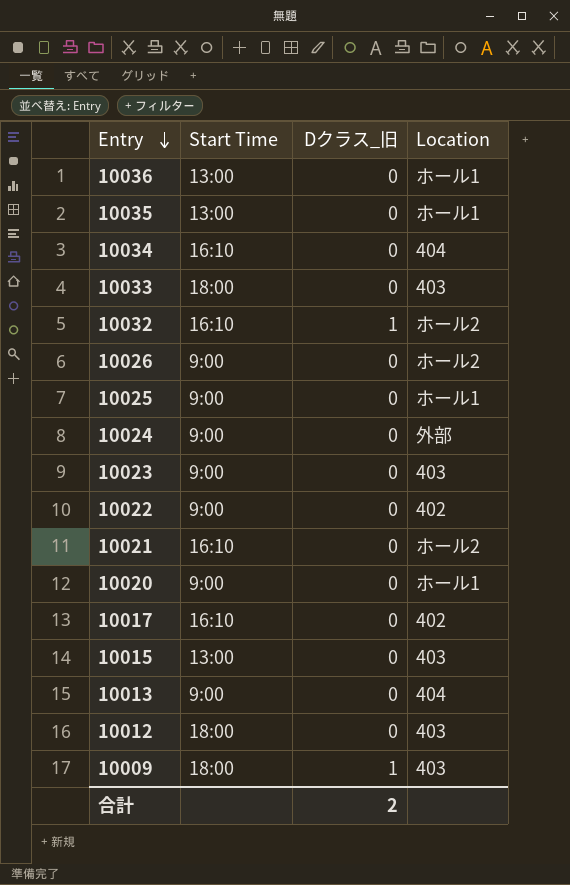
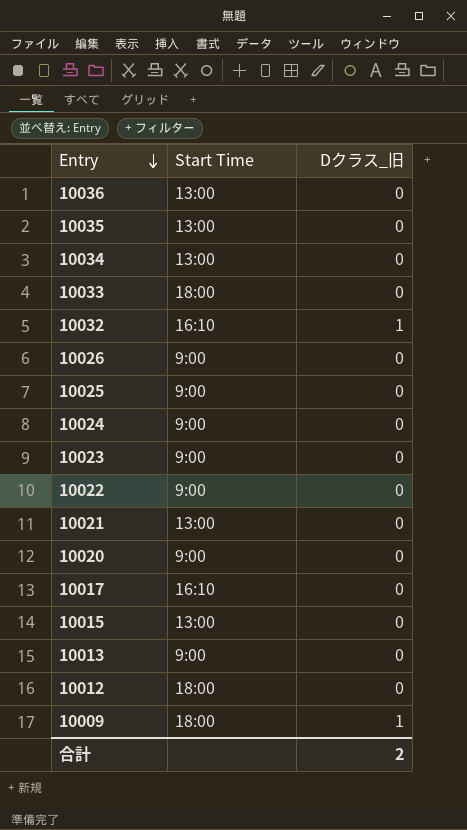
column Location | position: 4 -> none
10034 | Start Time: 16:10 -> 13:00
10021 | Start Time: 16:10 -> 13:00

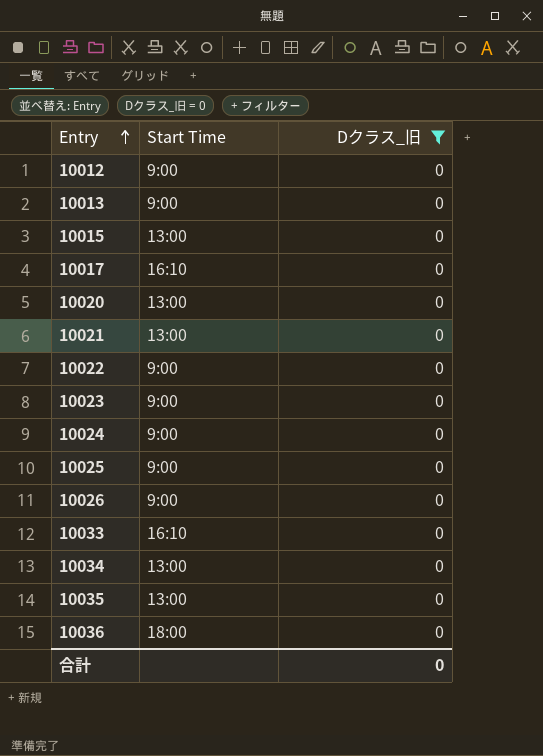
filter: none -> Dクラス_旧 = 0
row order: Entry descending -> Entry ascending
10012 | Start Time: 18:00 -> 9:00
10020 | Start Time: 9:00 -> 13:00
10033 | Start Time: 18:00 -> 16:10
10036 | Start Time: 13:00 -> 18:00
合計 | Dクラス_旧: 2 -> 0

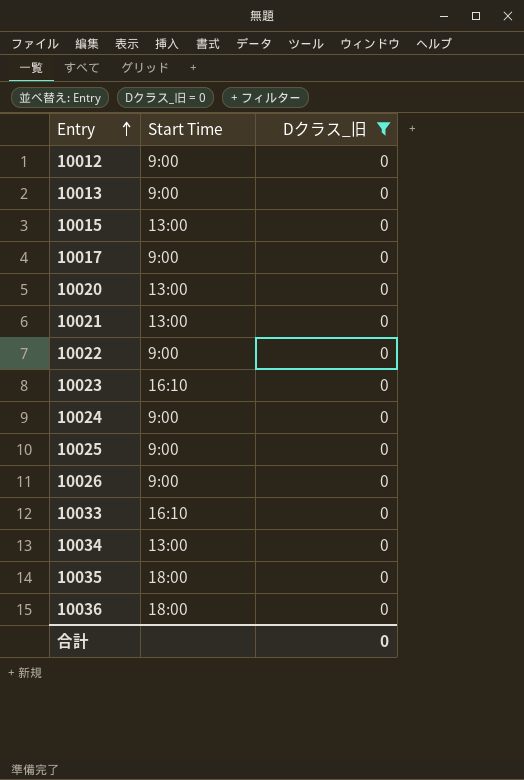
10017 | Start Time: 16:10 -> 9:00
10023 | Start Time: 9:00 -> 16:10
10035 | Start Time: 13:00 -> 18:00

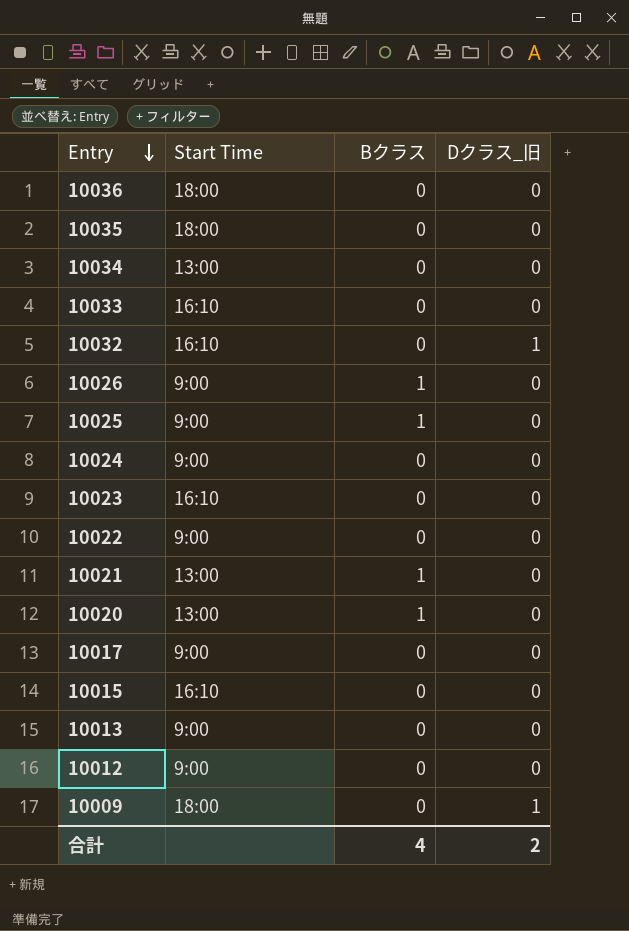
filter: Dクラス_旧 = 0 -> none
row order: Entry ascending -> Entry descending
column Bクラス | position: none -> 3
10015 | Start Time: 13:00 -> 16:10
合計 | Dクラス_旧: 0 -> 2

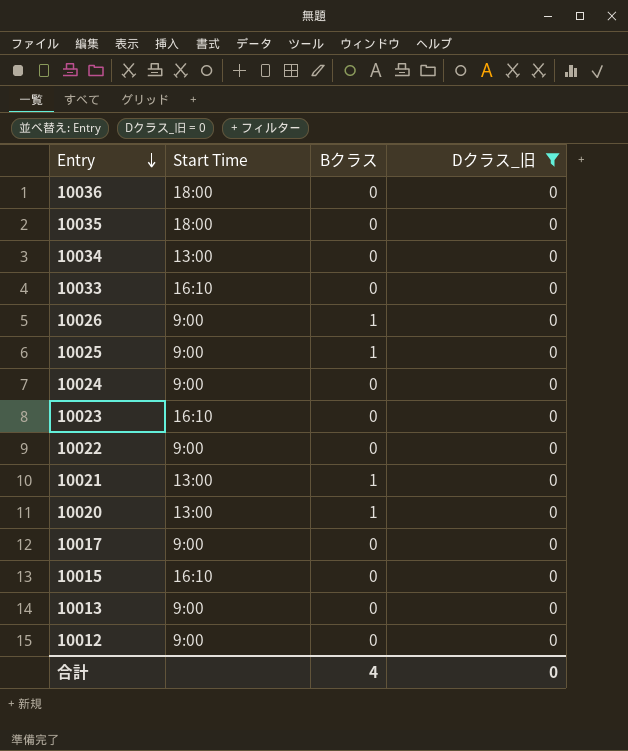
filter: none -> Dクラス_旧 = 0
合計 | Dクラス_旧: 2 -> 0

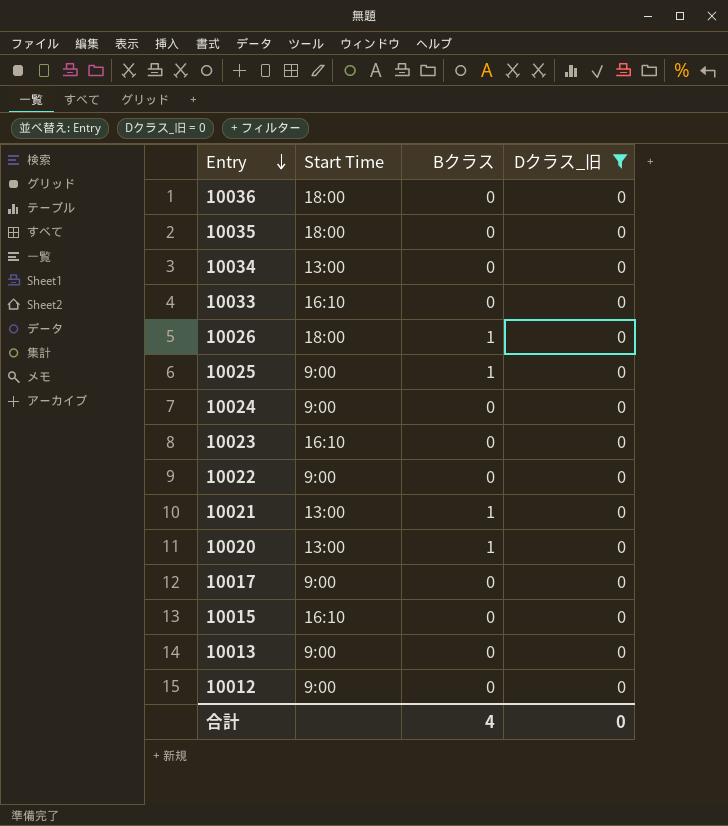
10026 | Start Time: 9:00 -> 18:00

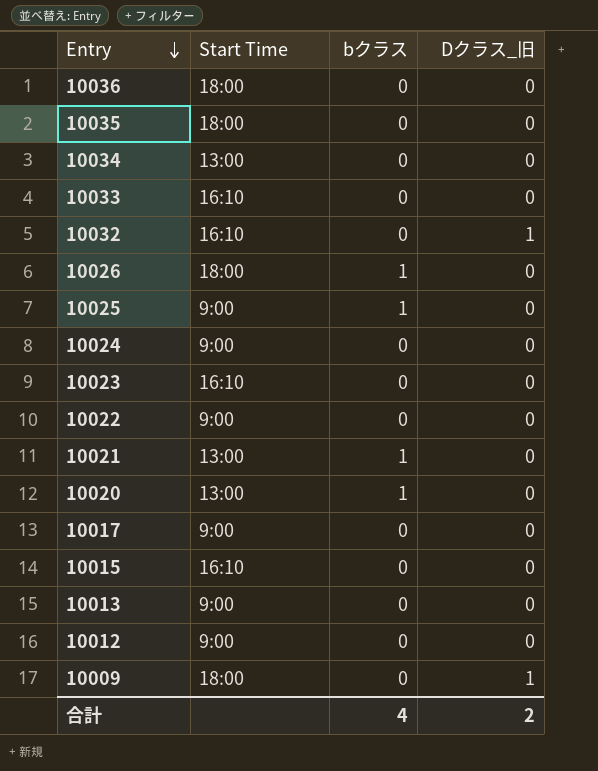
filter: Dクラス_旧 = 0 -> none
column name: Bクラス -> bクラス
合計 | Dクラス_旧: 0 -> 2

